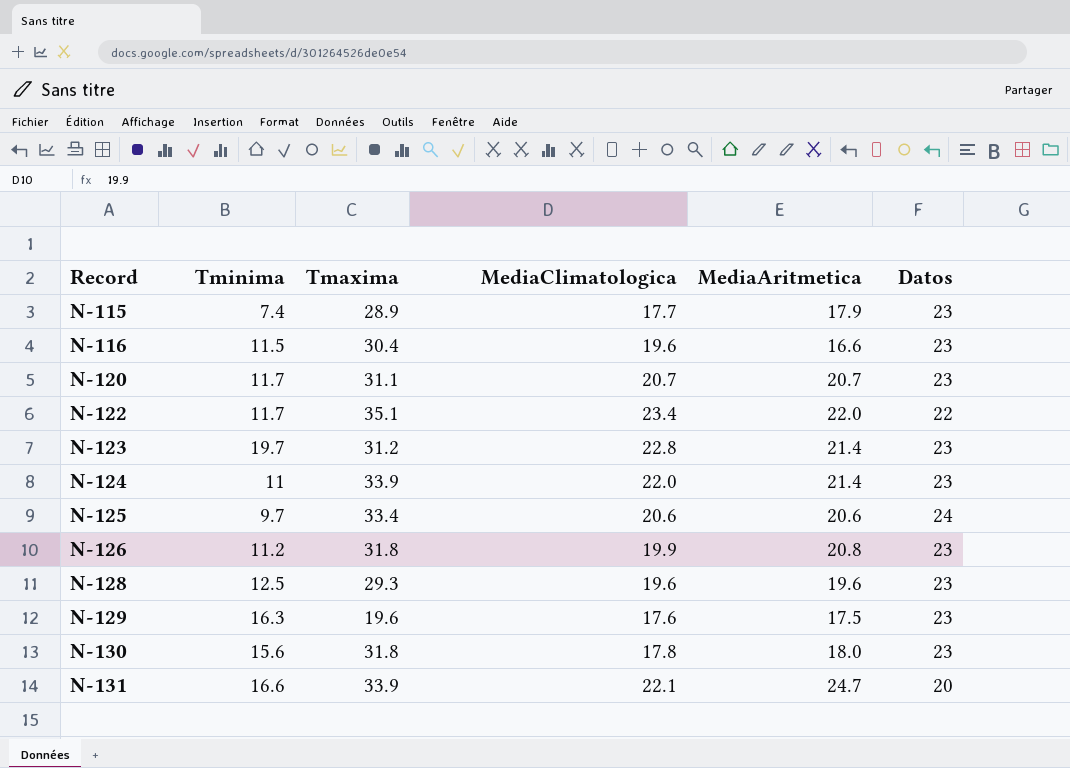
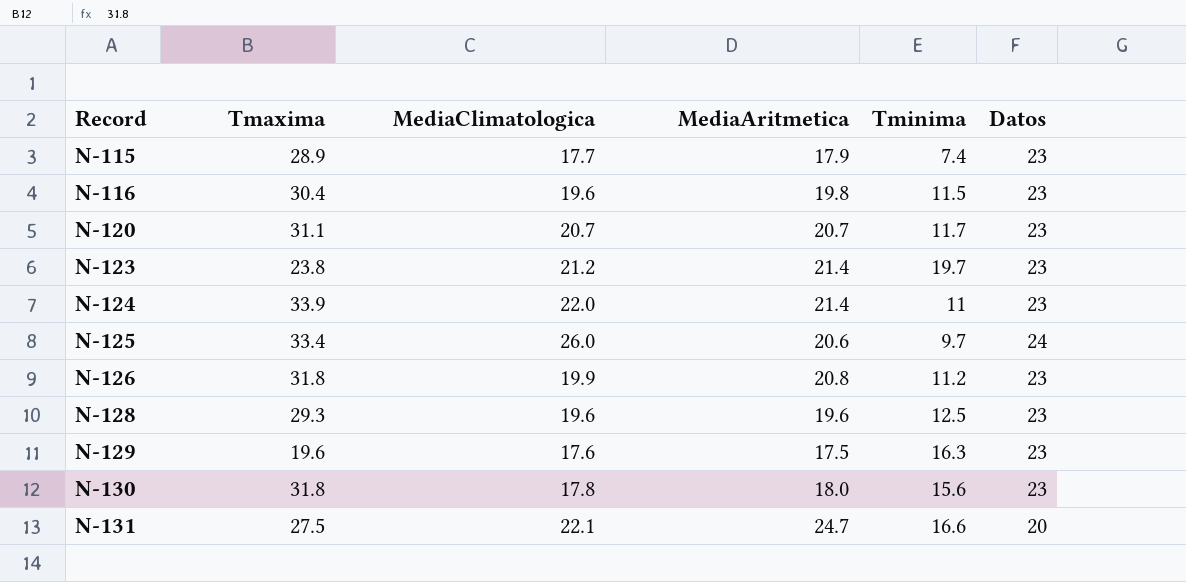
column Tminima | position: 2 -> 5
row N-122: 11.7 | 35.1 | 23.4 | 22.0 | 22 -> none
N-116 | MediaAritmetica: 16.6 -> 19.8
N-123 | Tmaxima: 31.2 -> 23.8
N-123 | MediaClimatologica: 22.8 -> 21.2
N-125 | MediaClimatologica: 20.6 -> 26.0
N-131 | Tmaxima: 33.9 -> 27.5

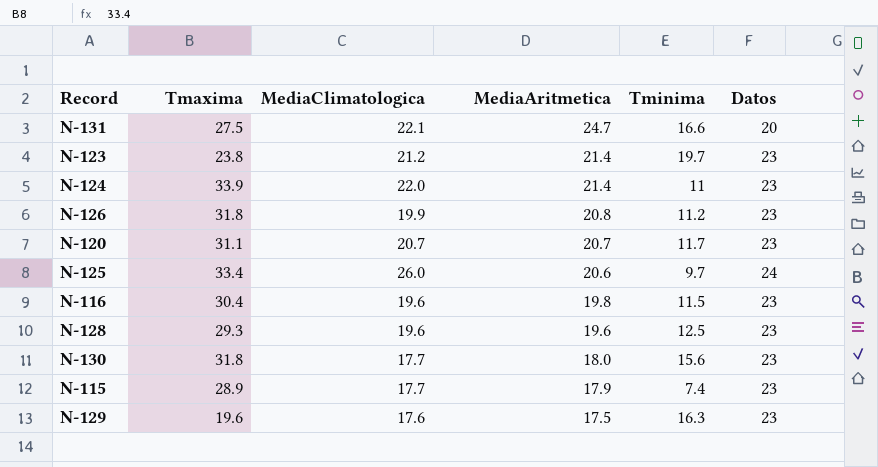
row order: Record ascending -> MediaAritmetica descending
N-130 | MediaClimatologica: 17.8 -> 17.7

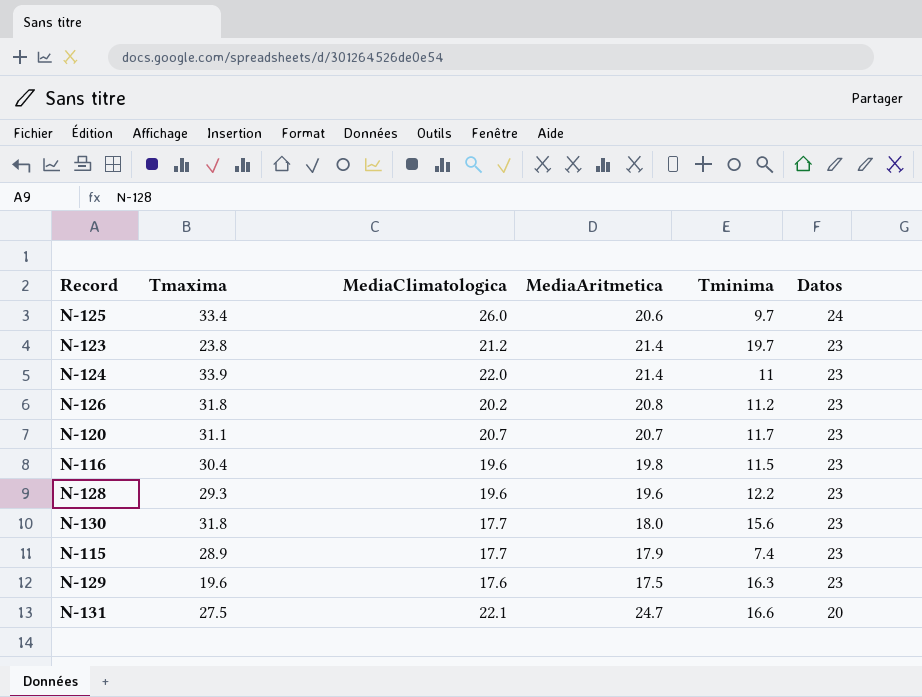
row order: MediaAritmetica descending -> Datos descending
N-126 | MediaClimatologica: 19.9 -> 20.2
N-128 | Tminima: 12.5 -> 12.2

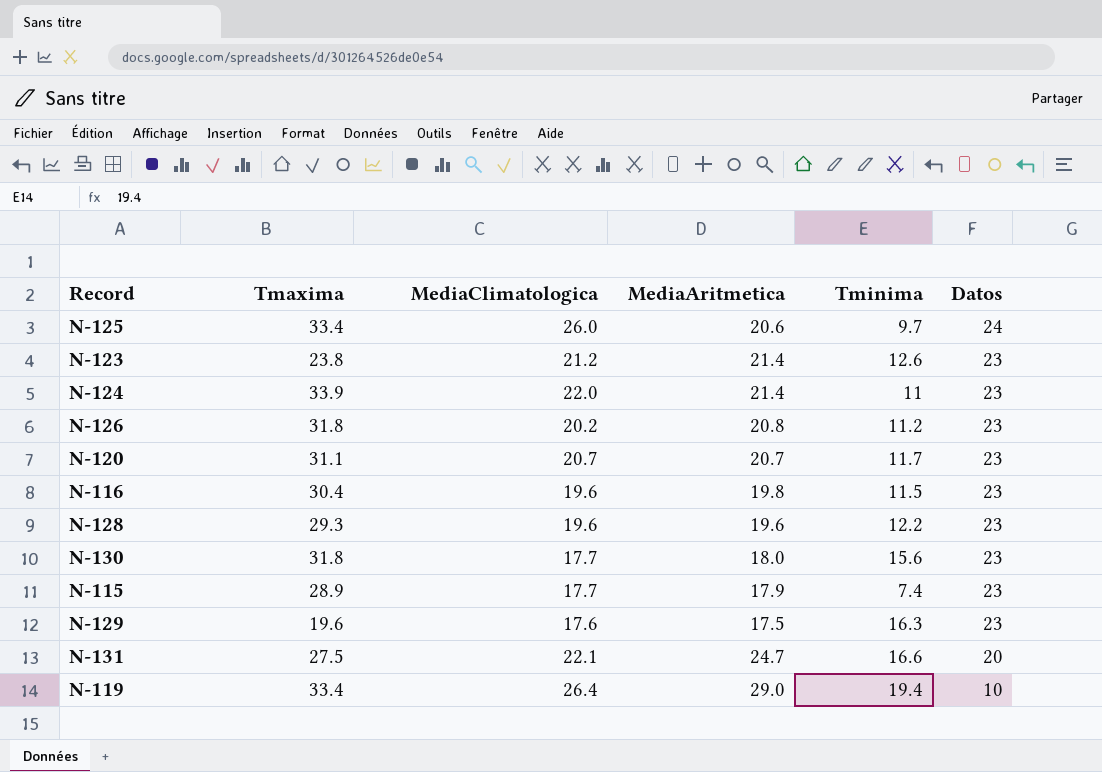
N-123 | Tminima: 19.7 -> 12.6
row N-119: none -> 33.4 | 26.4 | 29.0 | 19.4 | 10

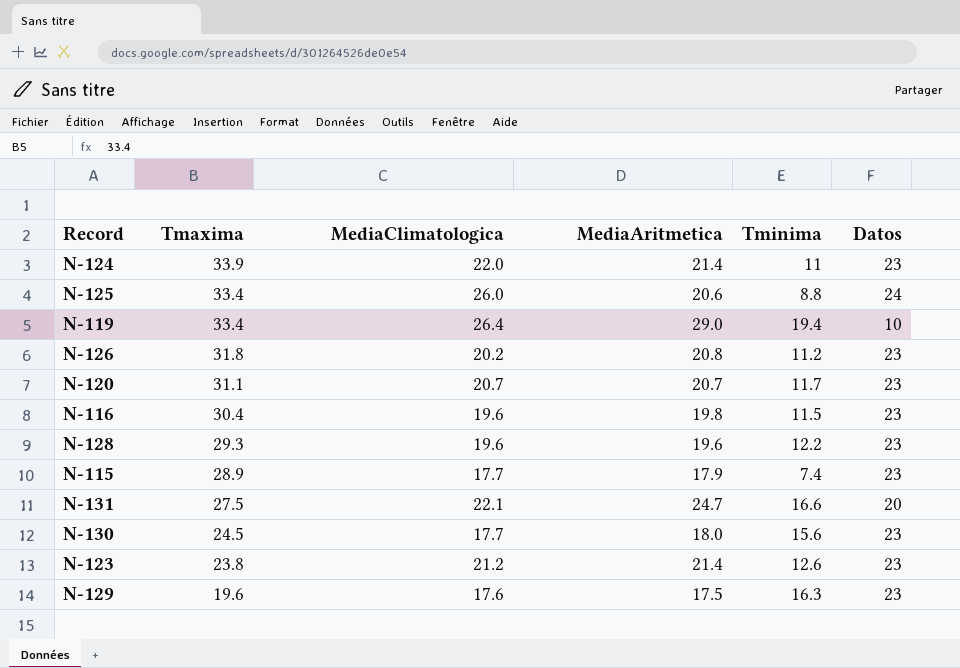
row order: Datos descending -> Tmaxima descending
N-125 | Tminima: 9.7 -> 8.8
N-130 | Tmaxima: 31.8 -> 24.5

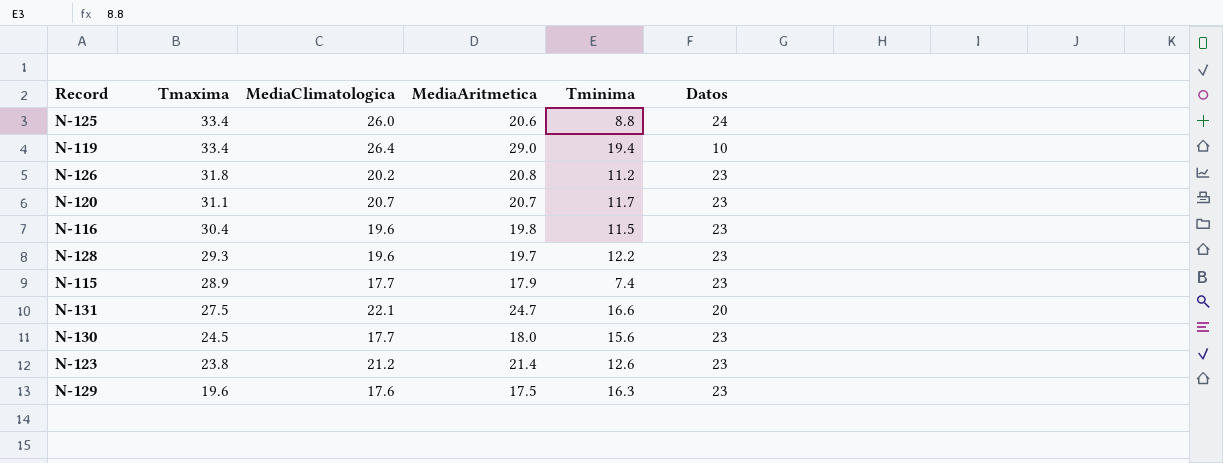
row N-124: 33.9 | 22.0 | 21.4 | 11 | 23 -> none
N-128 | MediaAritmetica: 19.6 -> 19.7

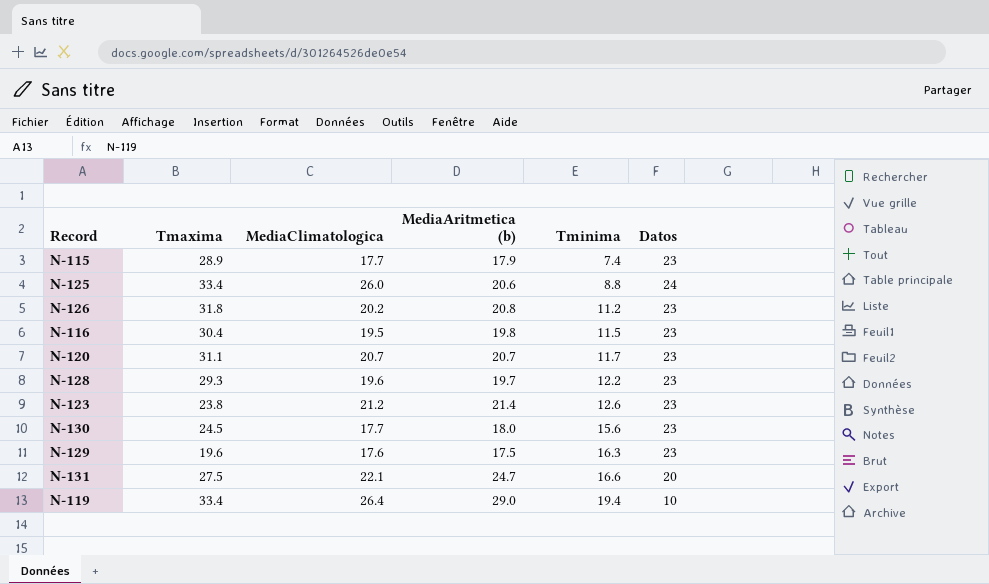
row order: Tmaxima descending -> Tminima ascending
column name: MediaAritmetica -> MediaAritmetica (b)
N-116 | MediaClimatologica: 19.6 -> 19.5

